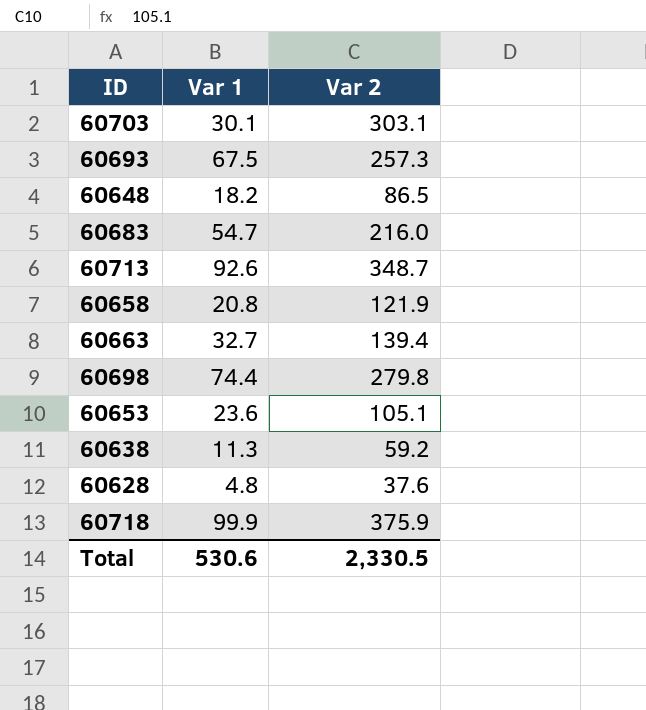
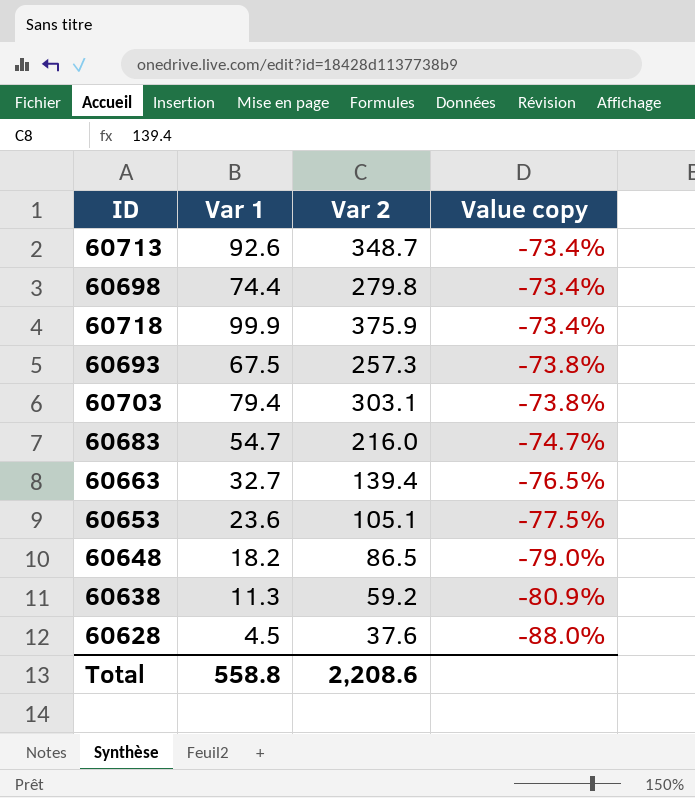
row order: none -> Value copy descending
column Value copy | formula: none -> ([Var 1] - [Var 2]) / [Var 2]
row 60658: 20.8 | 121.9 -> none
60703 | Var 1: 30.1 -> 79.4
60628 | Var 1: 4.8 -> 4.5
Total | Var 1: 530.6 -> 558.8
Total | Var 2: 2,330.5 -> 2,208.6

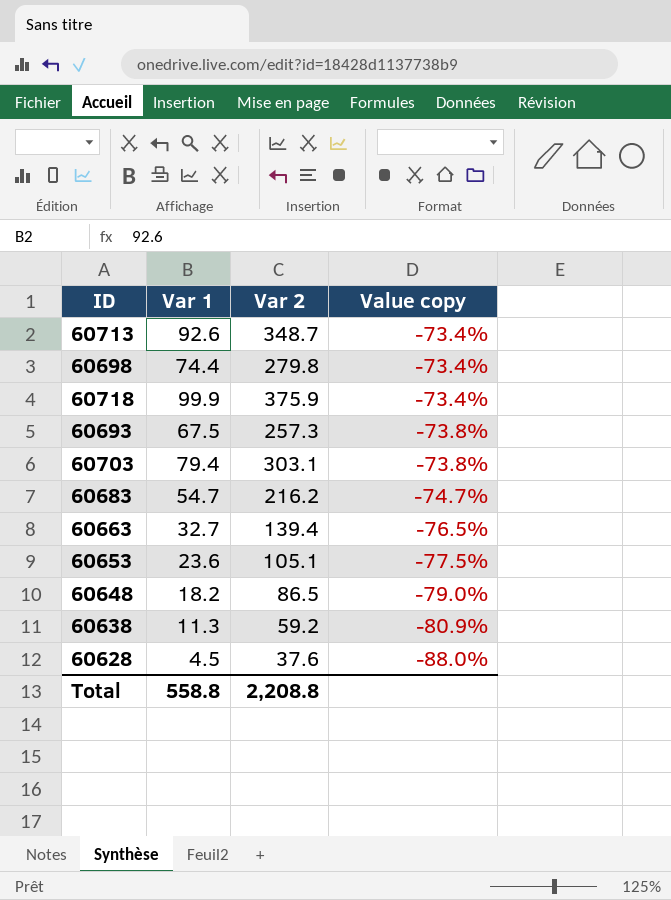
60683 | Var 2: 216.0 -> 216.2
Total | Var 2: 2,208.6 -> 2,208.8

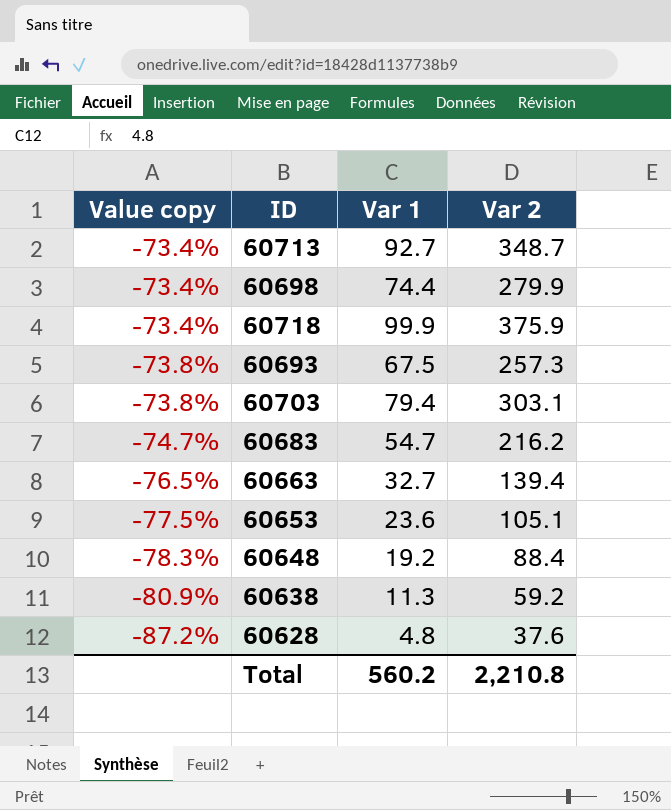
column Value copy | position: 4 -> 1
60713 | Var 1: 92.6 -> 92.7
60698 | Var 2: 279.8 -> 279.9
60648 | Value copy: -79.0% -> -78.3%
60648 | Var 1: 18.2 -> 19.2
60648 | Var 2: 86.5 -> 88.4
60628 | Value copy: -88.0% -> -87.2%
60628 | Var 1: 4.5 -> 4.8
Total | Var 1: 558.8 -> 560.2
Total | Var 2: 2,208.8 -> 2,210.8

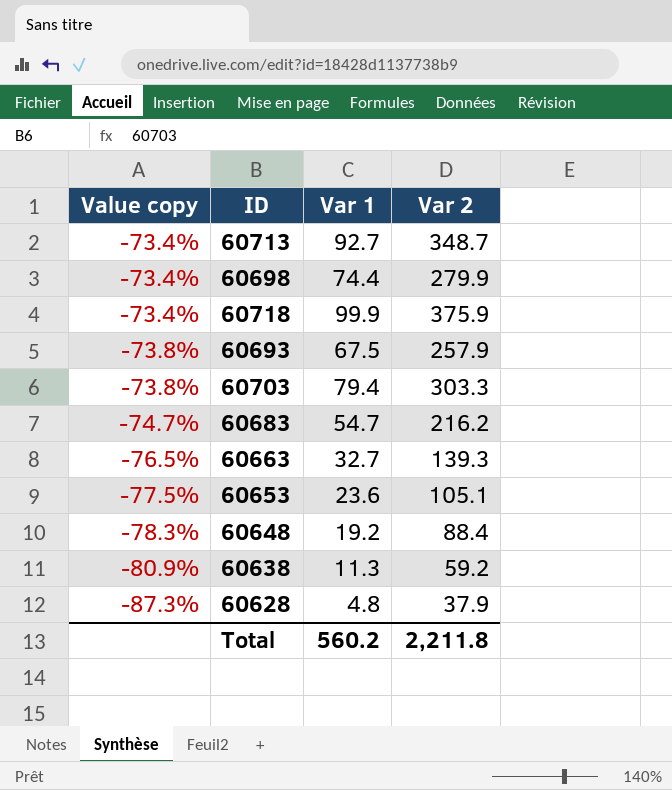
60693 | Var 2: 257.3 -> 257.9
60703 | Var 2: 303.1 -> 303.3
60663 | Var 2: 139.4 -> 139.3
60628 | Value copy: -87.2% -> -87.3%
60628 | Var 2: 37.6 -> 37.9
Total | Var 2: 2,210.8 -> 2,211.8

